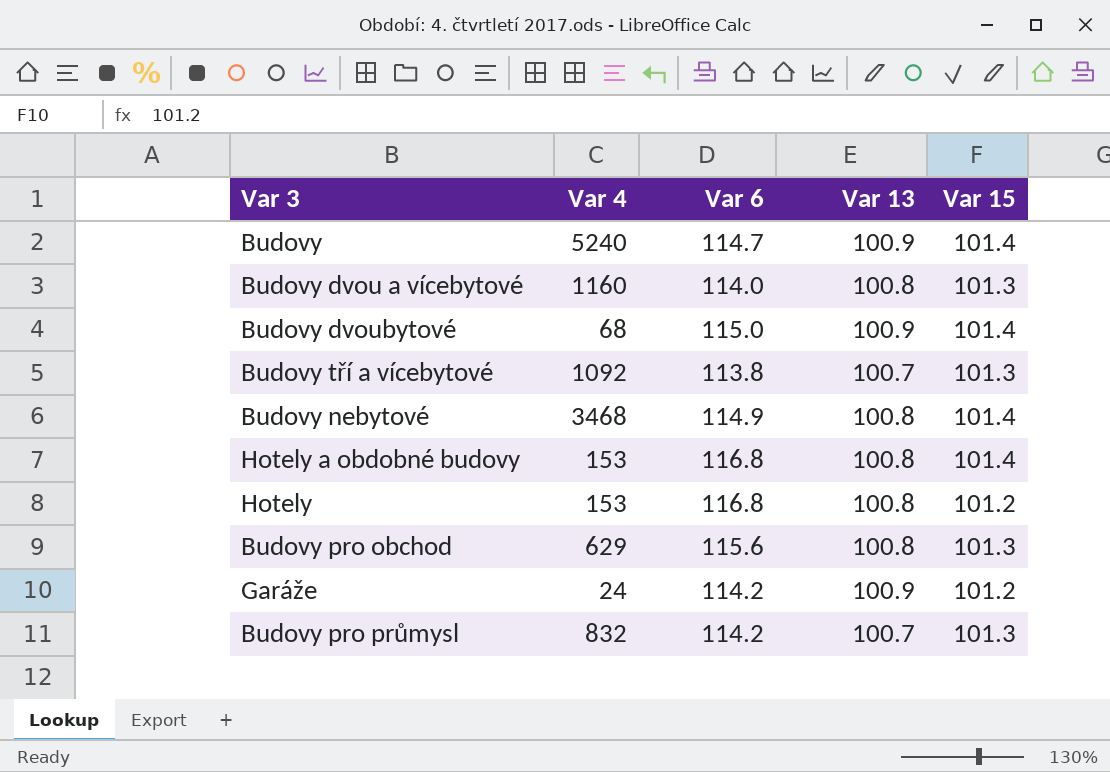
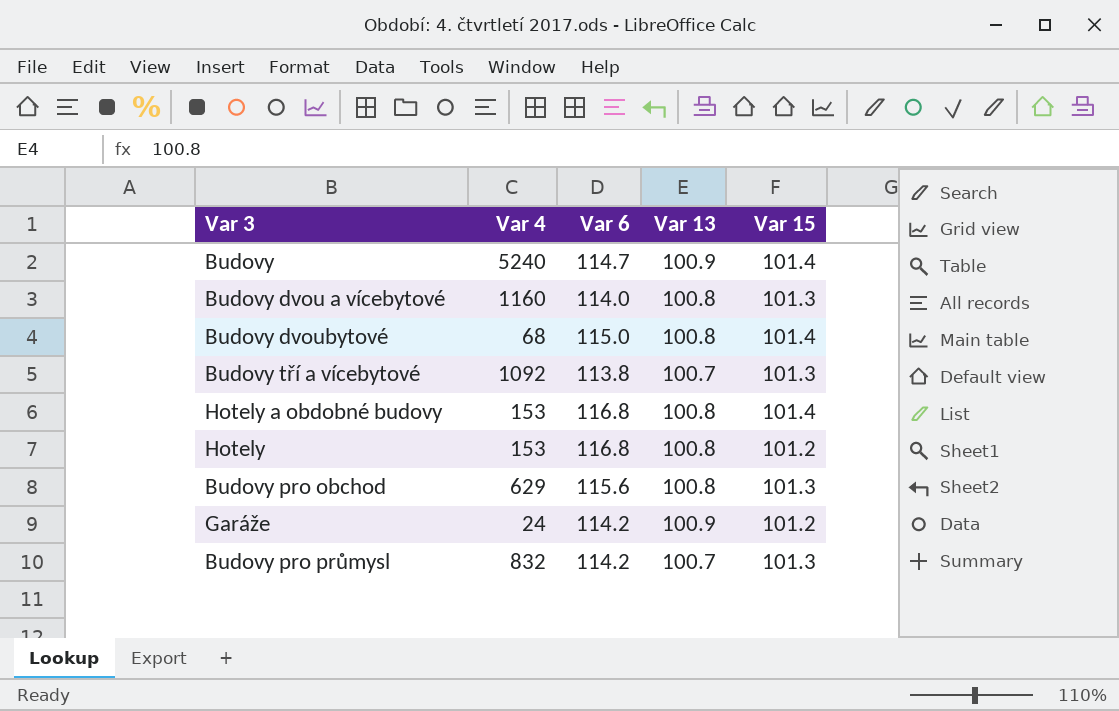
row Budovy nebytové: 3468 | 114.9 | 100.8 | 101.4 -> none
Budovy dvoubytové | Var 13: 100.9 -> 100.8

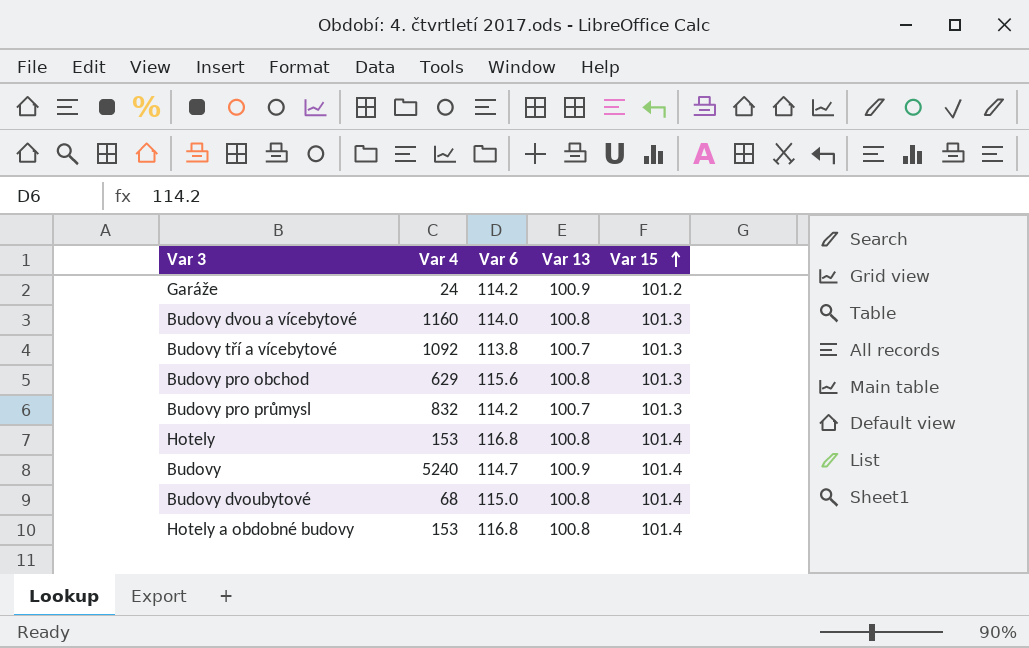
row order: none -> Var 15 ascending
Hotely | Var 15: 101.2 -> 101.4

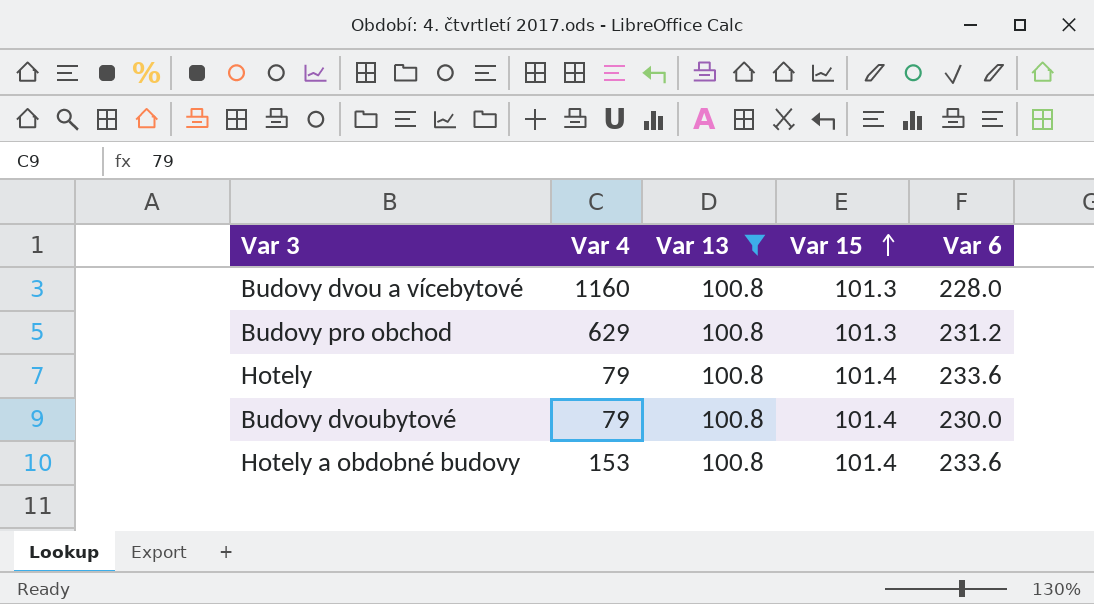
filter: none -> Var 13 = 100.8
column Var 6 | position: 3 -> 5
Budovy dvou a vícebytové | Var 6: 114.0 -> 228.0
Budovy pro obchod | Var 6: 115.6 -> 231.2
Hotely | Var 4: 153 -> 79
Hotely | Var 6: 116.8 -> 233.6
Budovy dvoubytové | Var 4: 68 -> 79
Budovy dvoubytové | Var 6: 115.0 -> 230.0
Hotely a obdobné budovy | Var 6: 116.8 -> 233.6

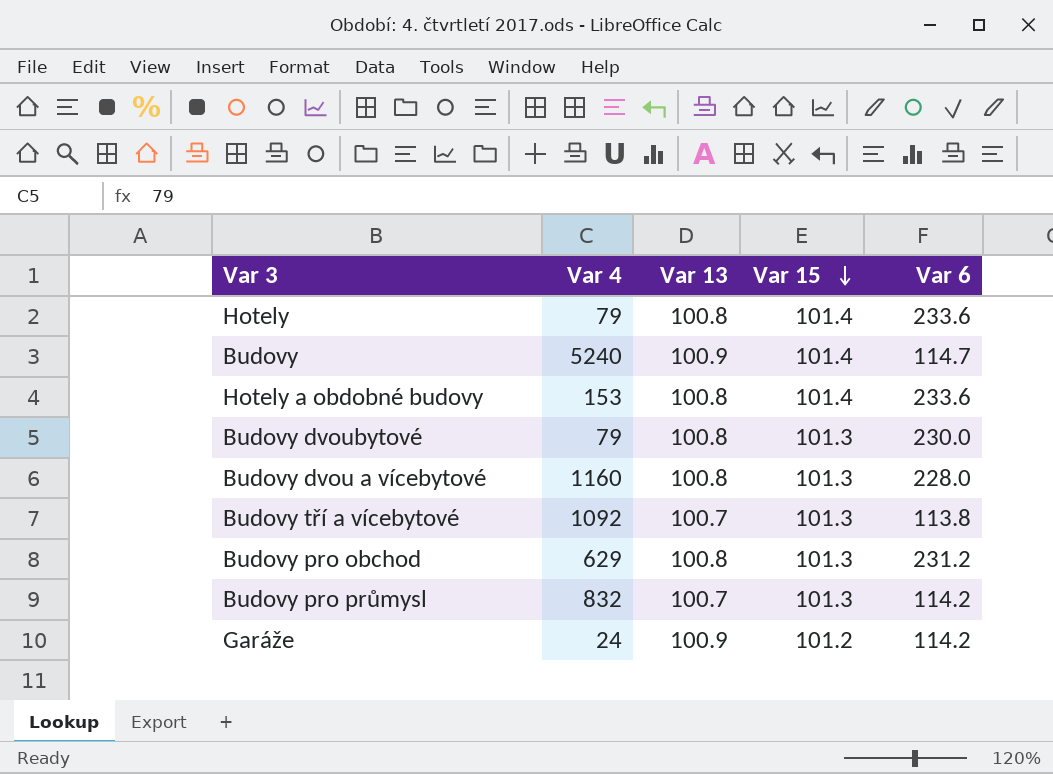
filter: Var 13 = 100.8 -> none
row order: Var 15 ascending -> Var 15 descending
Budovy dvoubytové | Var 15: 101.4 -> 101.3

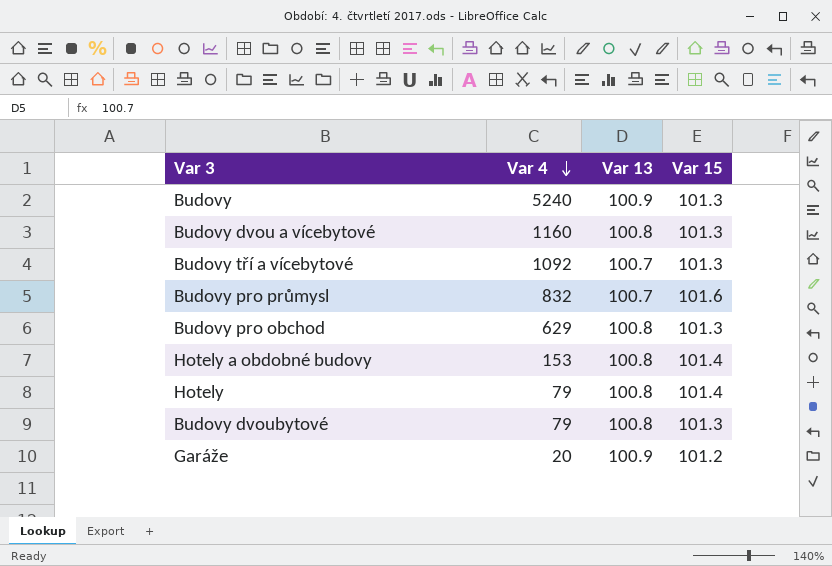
row order: Var 15 descending -> Var 4 descending
column Var 6 | position: 5 -> none
Budovy | Var 15: 101.4 -> 101.3
Budovy pro průmysl | Var 15: 101.3 -> 101.6
Garáže | Var 4: 24 -> 20

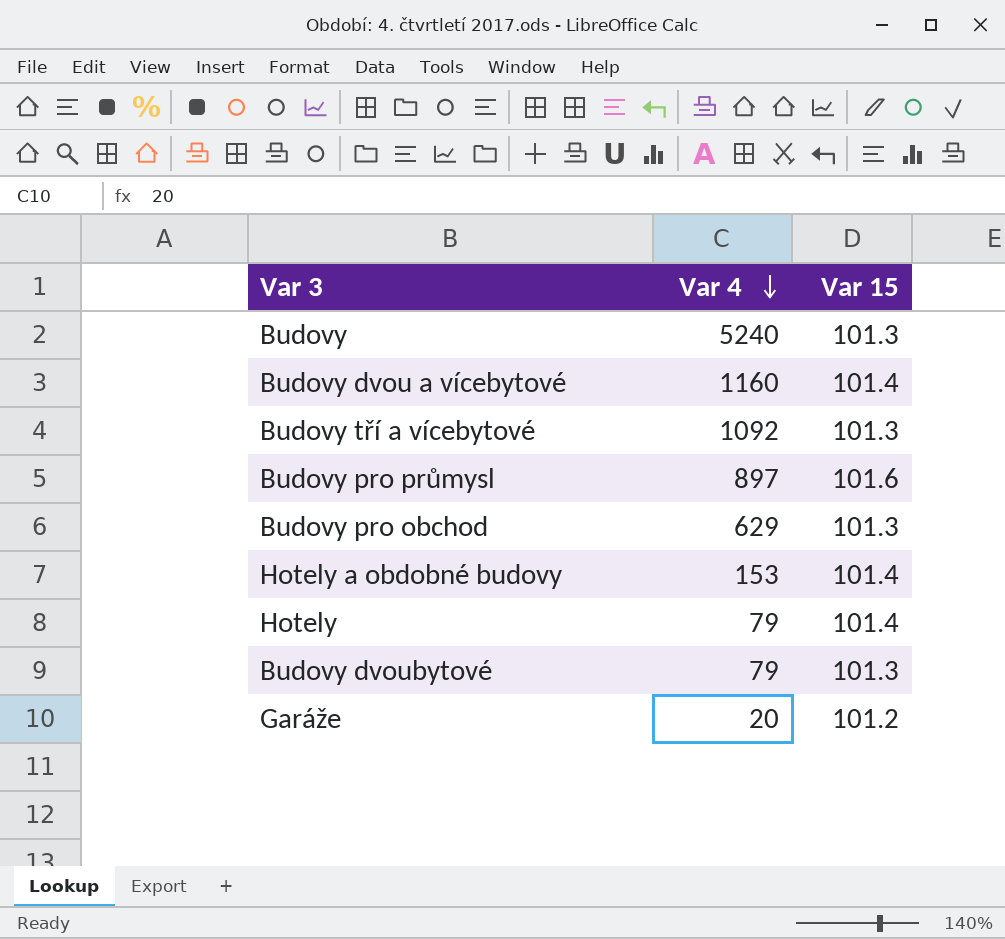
column Var 13 | position: 3 -> none
Budovy dvou a vícebytové | Var 15: 101.3 -> 101.4
Budovy pro průmysl | Var 4: 832 -> 897

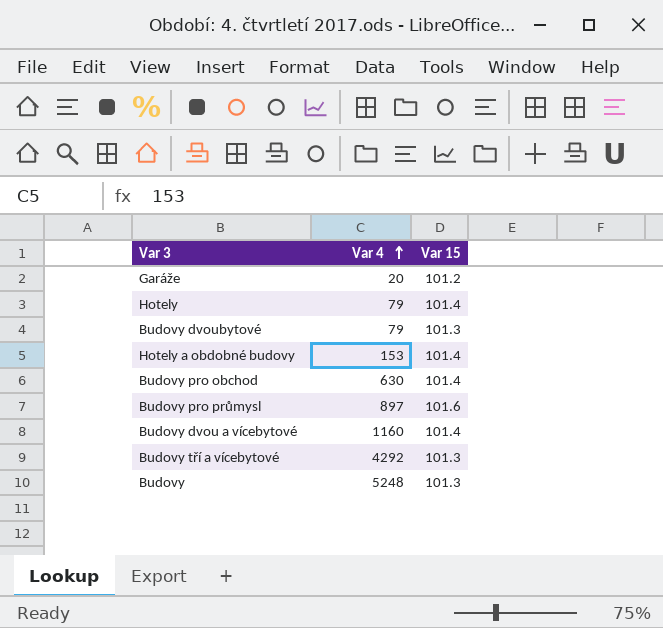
row order: Var 4 descending -> Var 4 ascending
Budovy pro obchod | Var 4: 629 -> 630
Budovy pro obchod | Var 15: 101.3 -> 101.4
Budovy tří a vícebytové | Var 4: 1092 -> 4292
Budovy | Var 4: 5240 -> 5248

